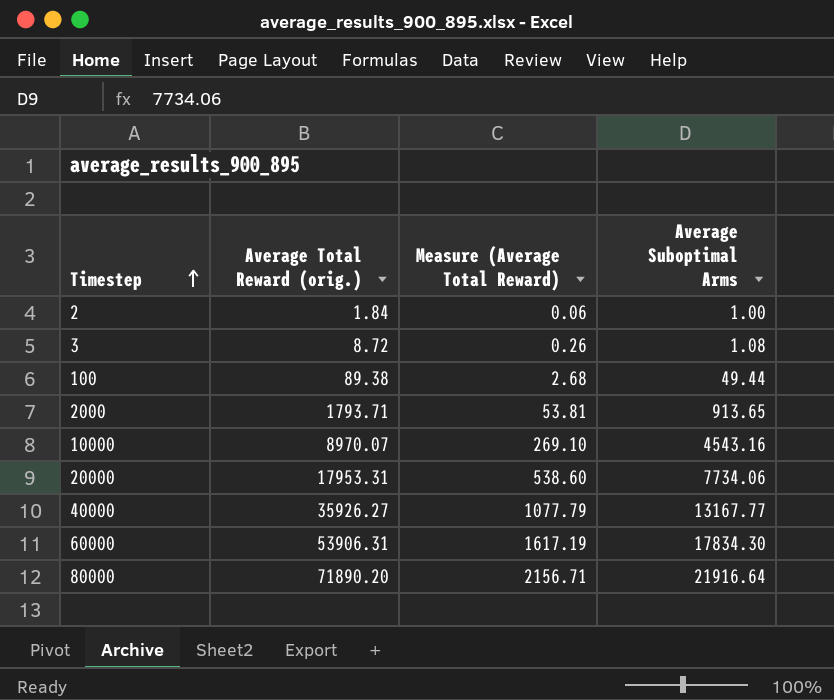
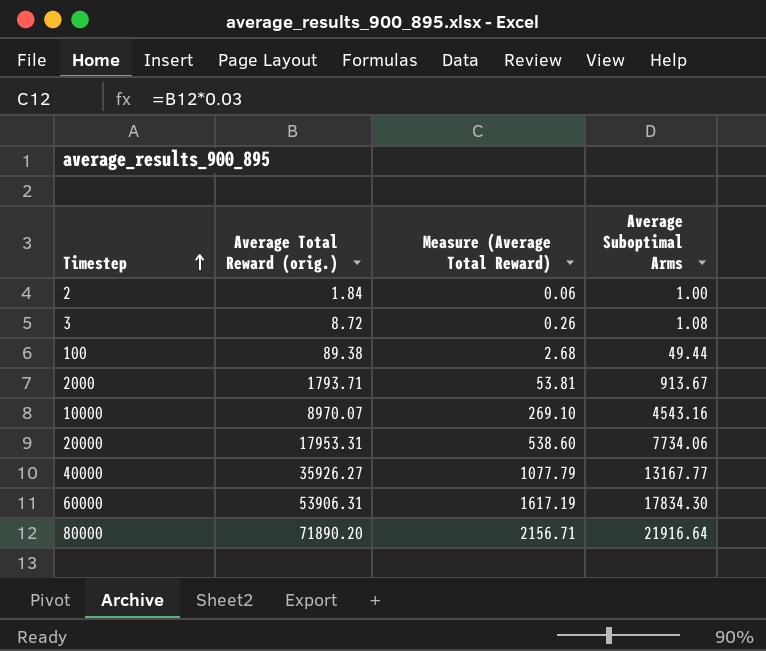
2000 | Average Suboptimal Arms: 913.65 -> 913.67

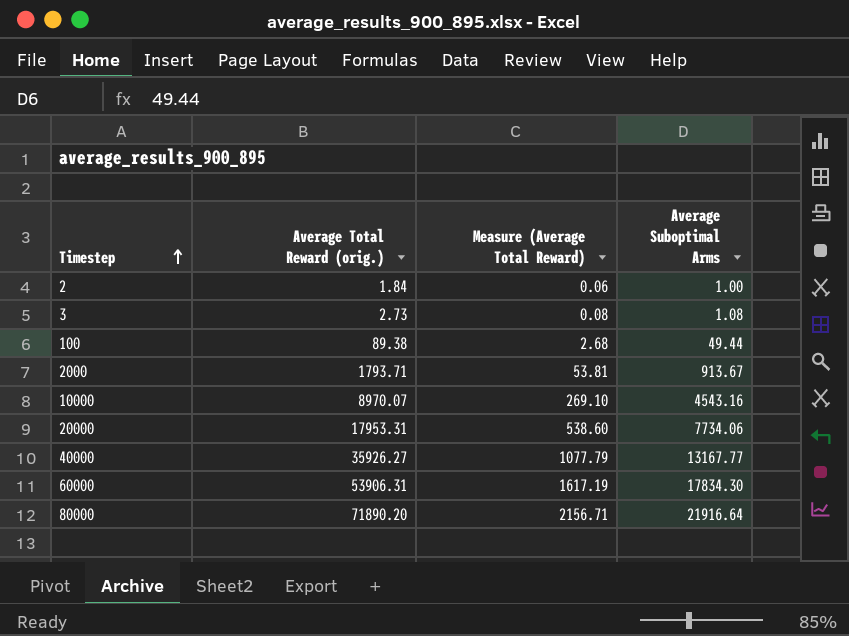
3 | Average Total Reward (orig.): 8.72 -> 2.73
3 | Measure (Average Total Reward): 0.26 -> 0.08

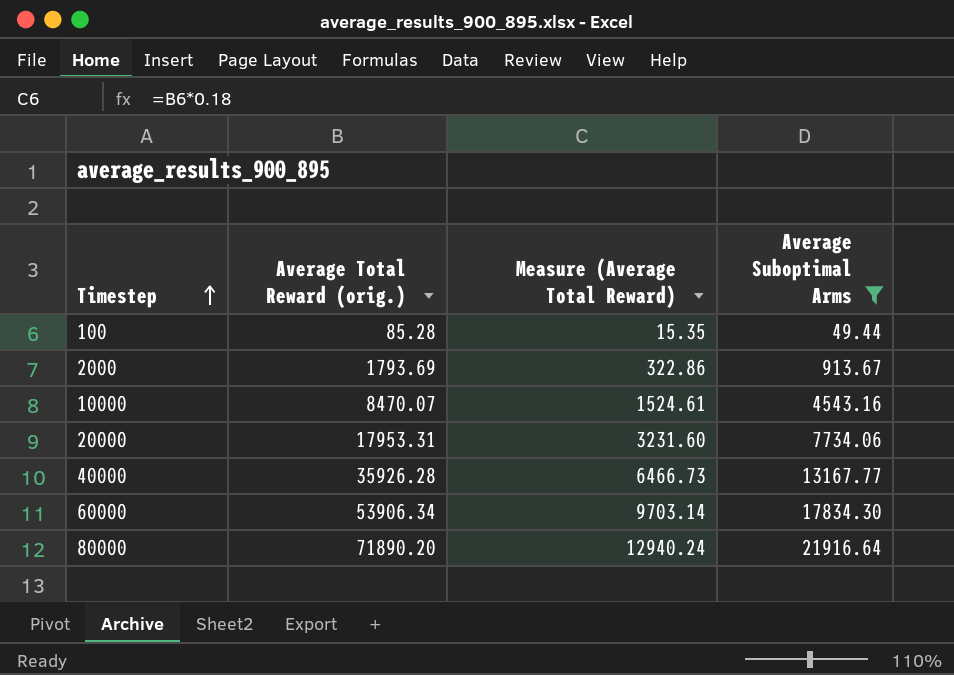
filter: none -> Average Suboptimal Arms >= 49.44
column Measure (Average Total Reward) | formula: [Average Total Reward (orig.)] * 0.03 -> [Average Total Reward (orig.)] * 0.18
100 | Average Total Reward (orig.): 89.38 -> 85.28
2000 | Average Total Reward (orig.): 1793.71 -> 1793.69
10000 | Average Total Reward (orig.): 8970.07 -> 8470.07
40000 | Average Total Reward (orig.): 35926.27 -> 35926.28
60000 | Average Total Reward (orig.): 53906.31 -> 53906.34

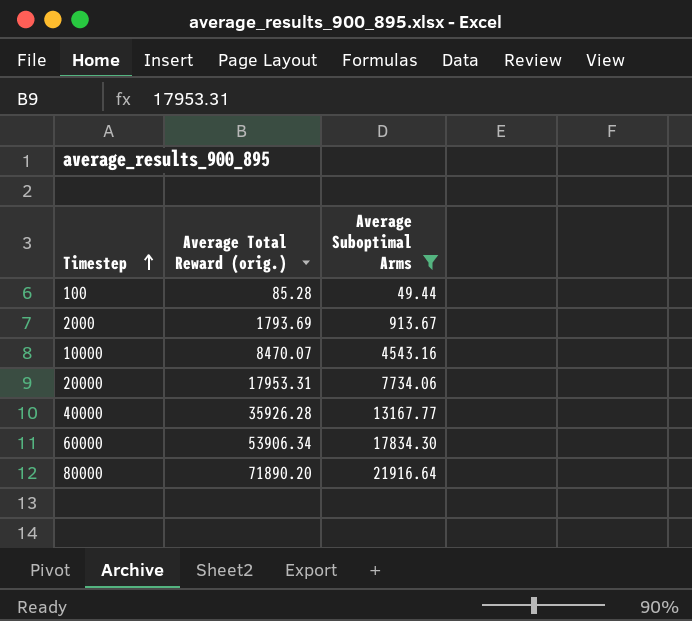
column Measure (Average Total Reward) | formula: [Average Total Reward (orig.)] * 0.18 -> none

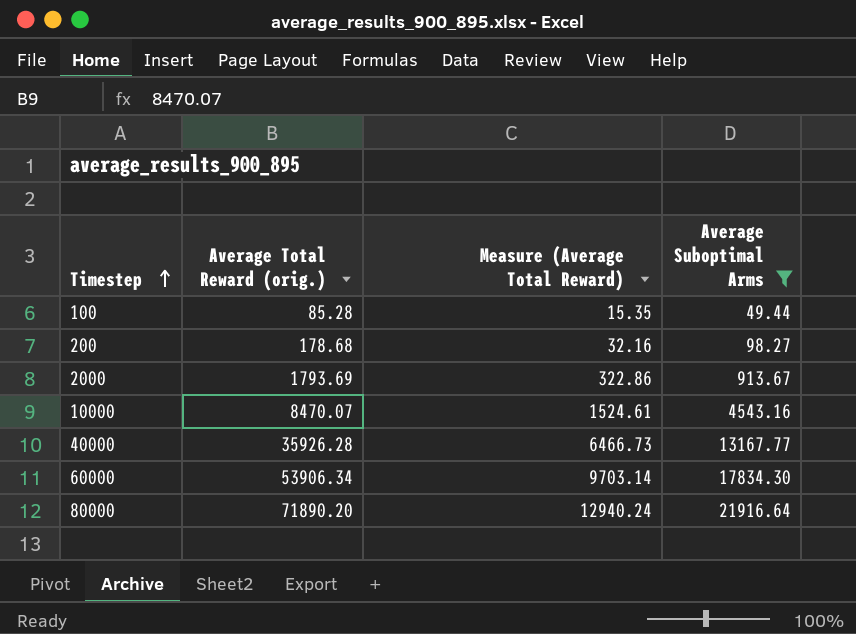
column Measure (Average Total Reward) | formula: none -> [Average Total Reward (orig.)] * 0.18
row 20000: 17953.31 | 7734.06 -> none
row 200: none -> 178.68 | 32.16 | 98.27

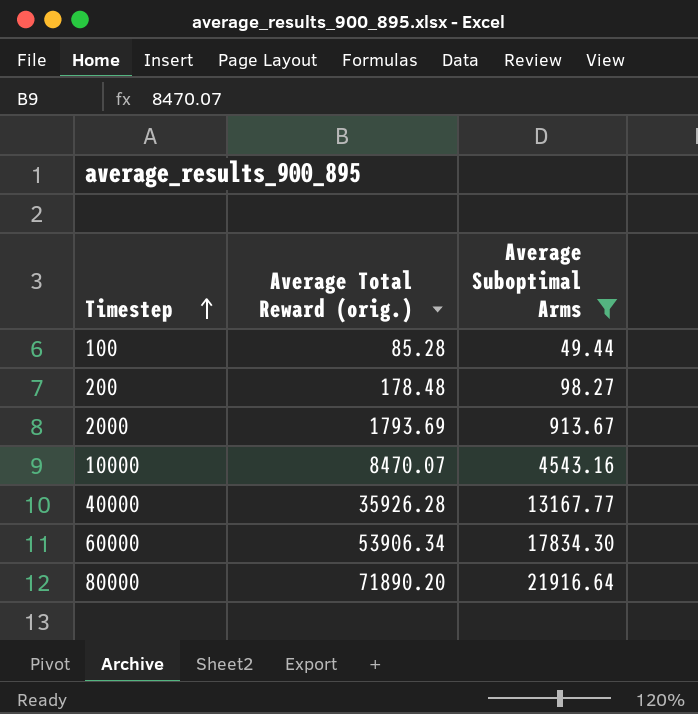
column Measure (Average Total Reward) | formula: [Average Total Reward (orig.)] * 0.18 -> none
200 | Average Total Reward (orig.): 178.68 -> 178.48

